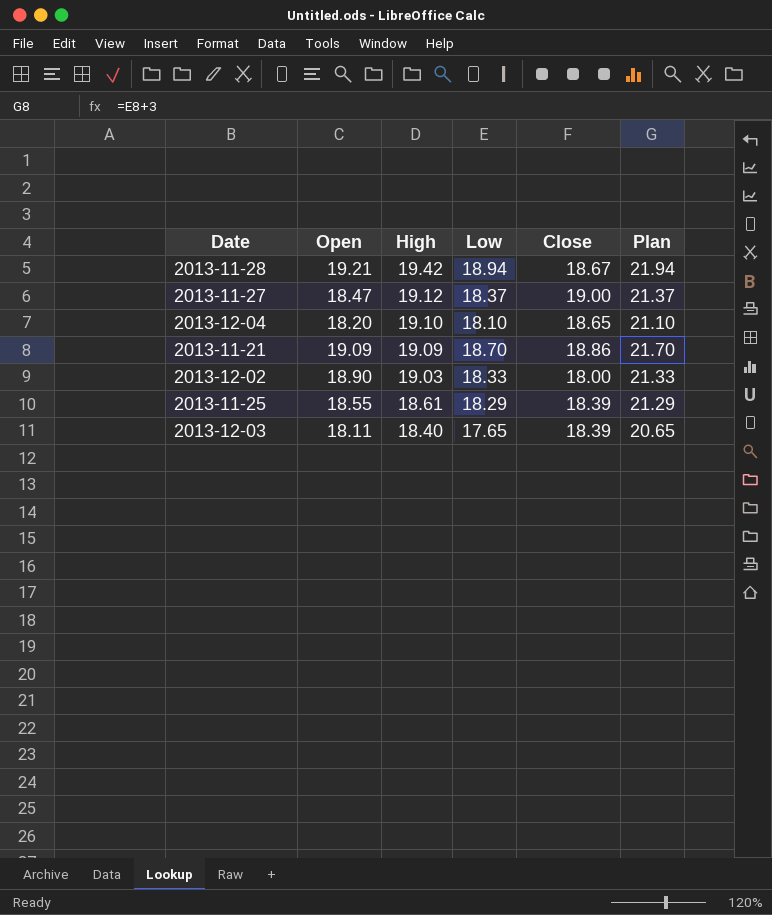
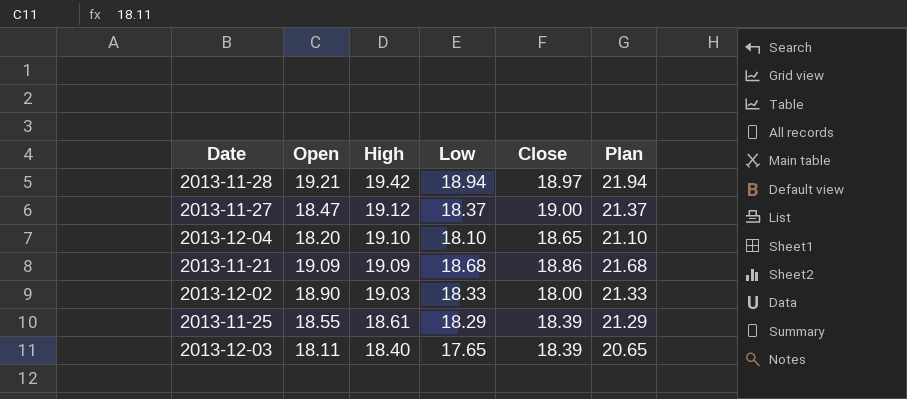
2013-11-28 | Close: 18.67 -> 18.97
2013-11-21 | Low: 18.70 -> 18.68
2013-11-21 | Plan: 21.70 -> 21.68

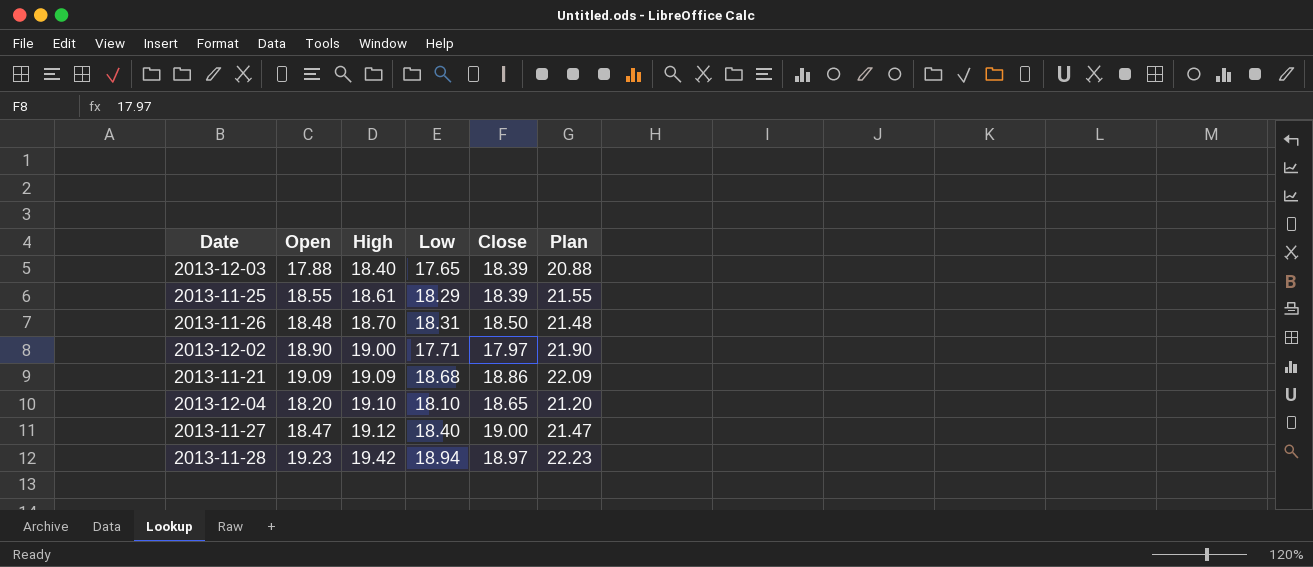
row order: High descending -> High ascending
column Plan | formula: [Low] + 3 -> [Open] + 3
2013-12-03 | Open: 18.11 -> 17.88
row 2013-11-26: none -> 18.48 | 18.70 | 18.31 | 18.50 | 21.48
2013-12-02 | High: 19.03 -> 19.00
2013-12-02 | Low: 18.33 -> 17.71
2013-12-02 | Close: 18.00 -> 17.97
2013-11-27 | Low: 18.37 -> 18.40
2013-11-28 | Open: 19.21 -> 19.23

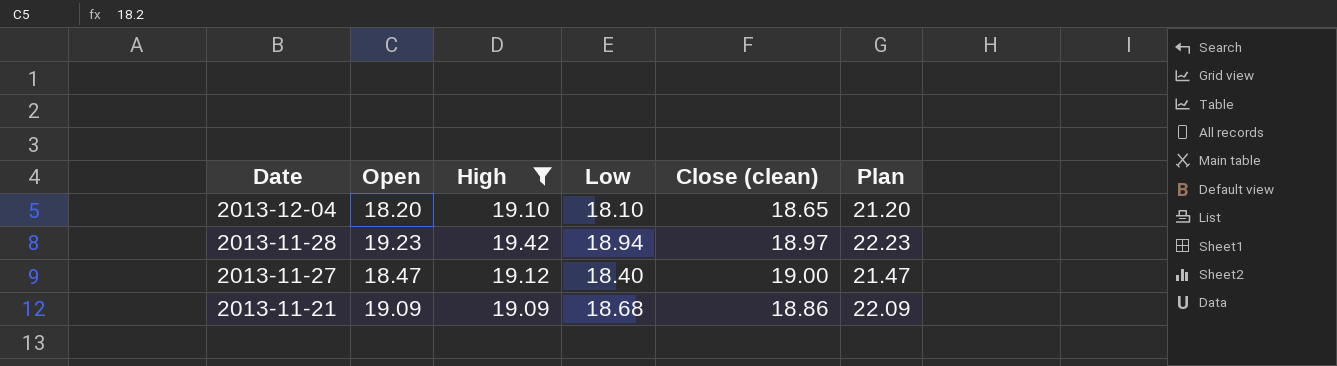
filter: none -> High >= 19.09
row order: High ascending -> Date descending
column name: Close -> Close (clean)

